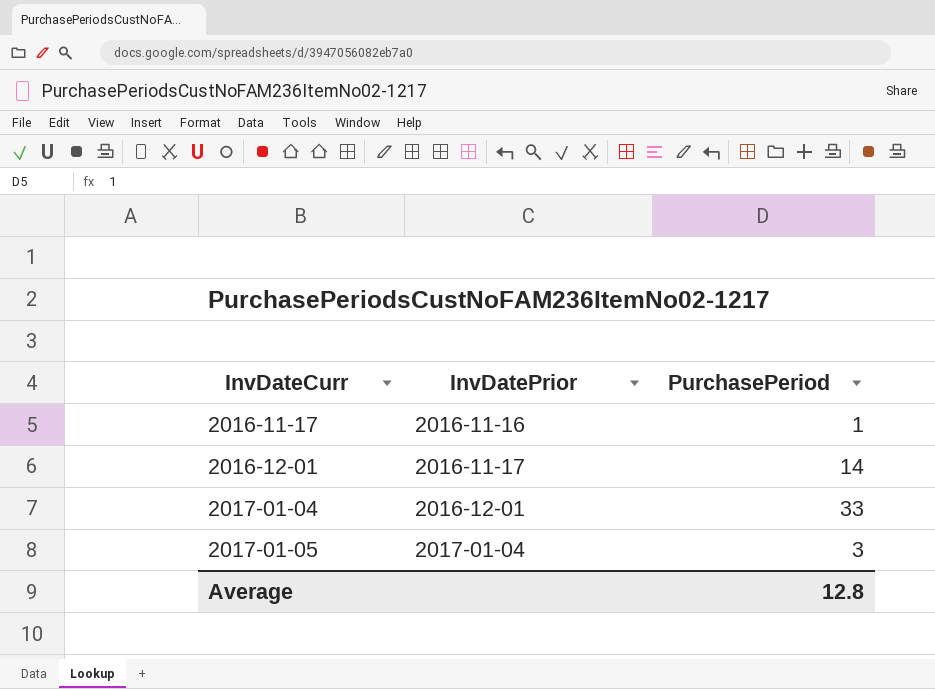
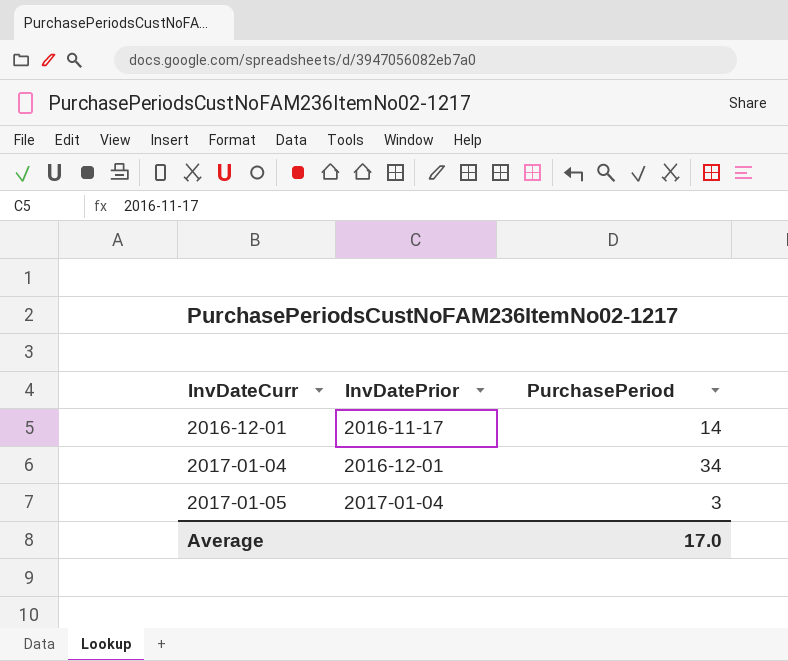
row 2016-11-17: 2016-11-16 | 1 -> none
2017-01-04 | PurchasePeriod: 33 -> 34
Average | PurchasePeriod: 12.8 -> 17.0

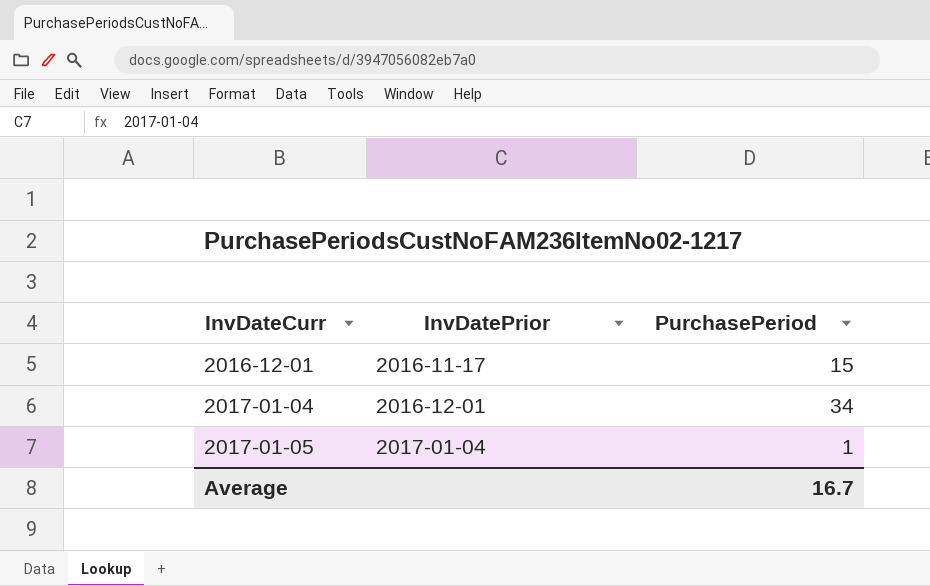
2016-12-01 | PurchasePeriod: 14 -> 15
2017-01-05 | PurchasePeriod: 3 -> 1
Average | PurchasePeriod: 17.0 -> 16.7

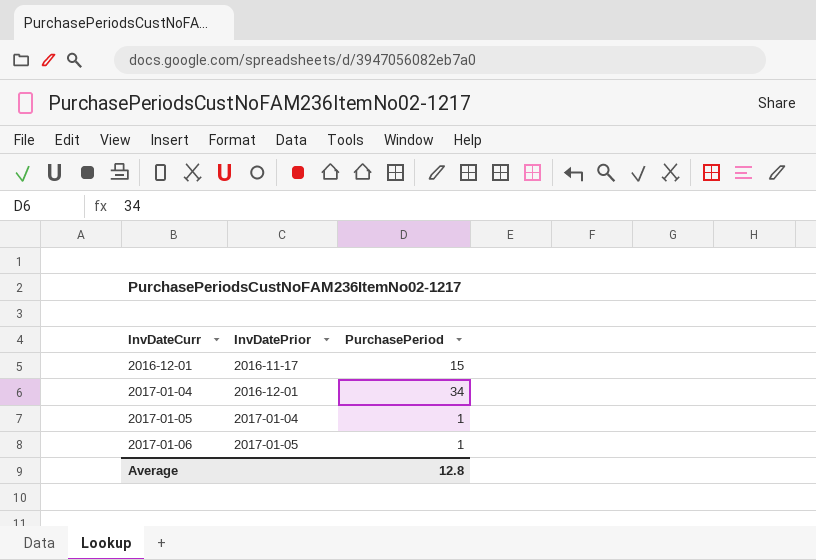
row 2017-01-06: none -> 2017-01-05 | 1
Average | PurchasePeriod: 16.7 -> 12.8

